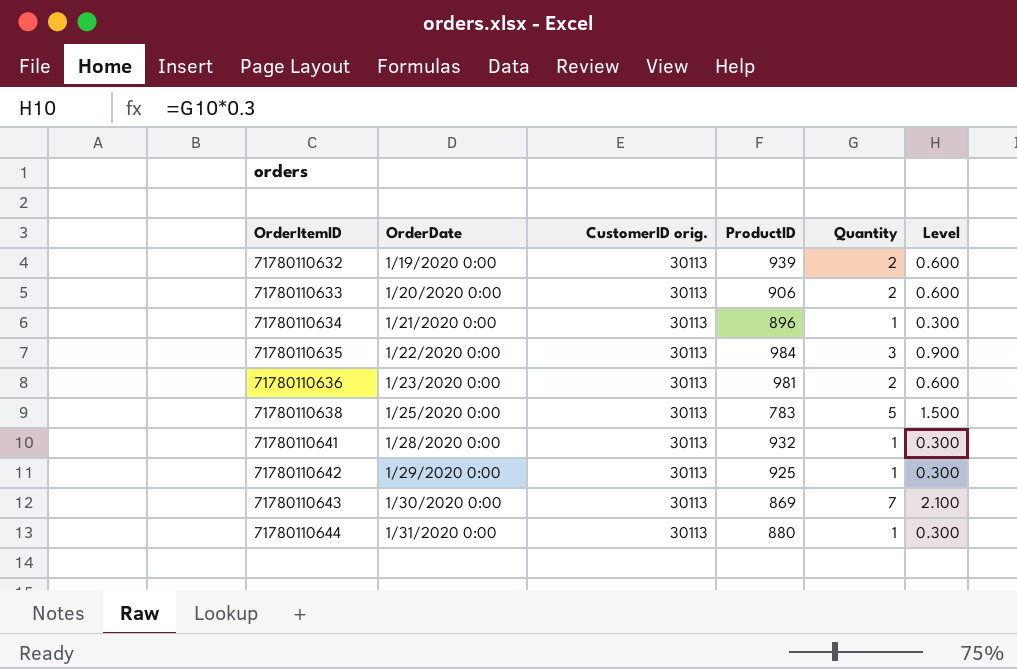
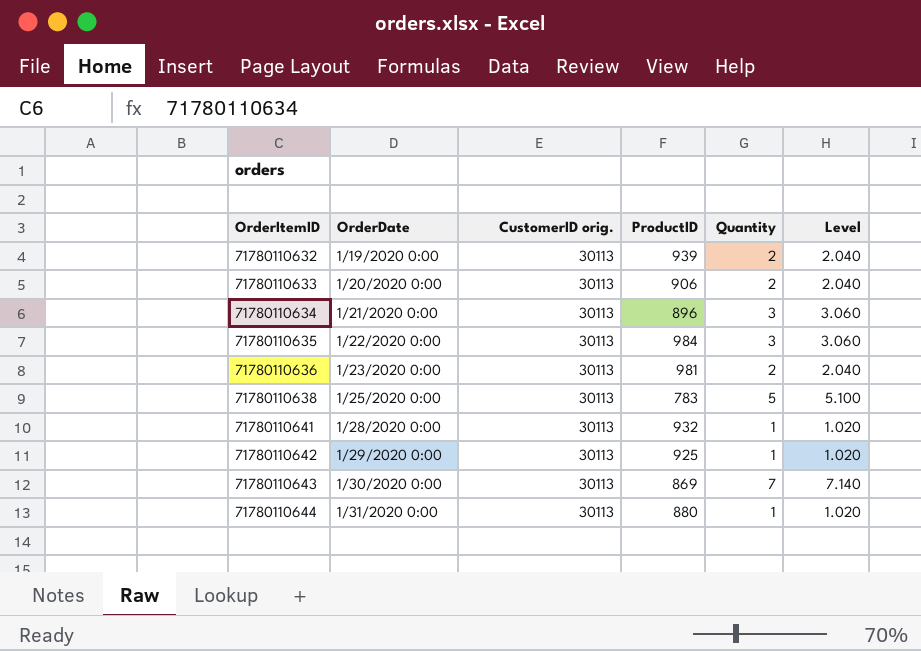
column Level | formula: [Quantity] * 0.3 -> [Quantity] * 1.02
71780110634 | Quantity: 1 -> 3

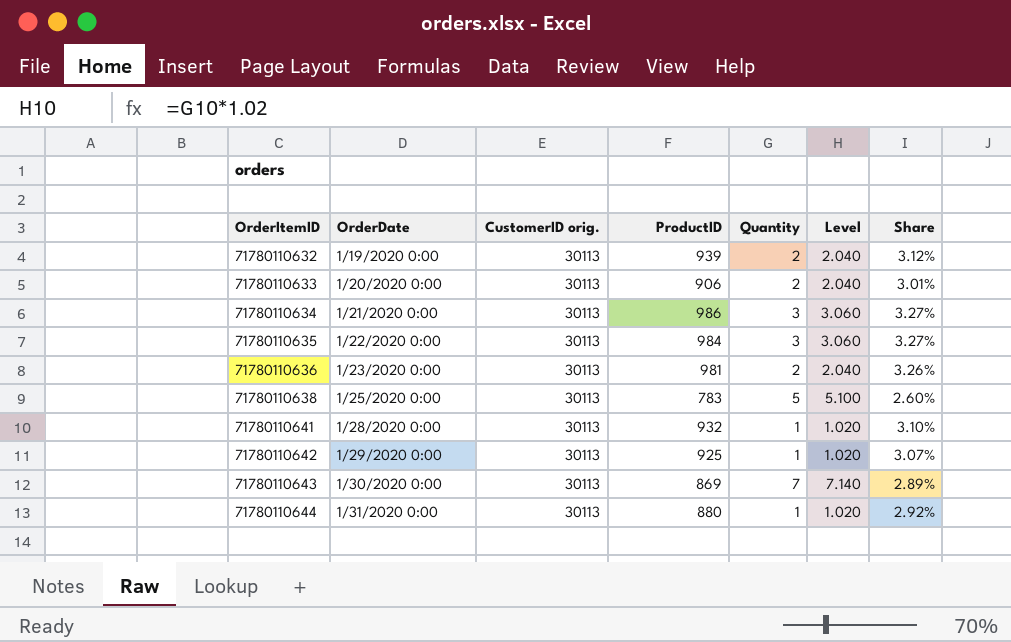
column Share | formula: none -> [ProductID] / [CustomerID orig.]
71780110634 | ProductID: 896 -> 986

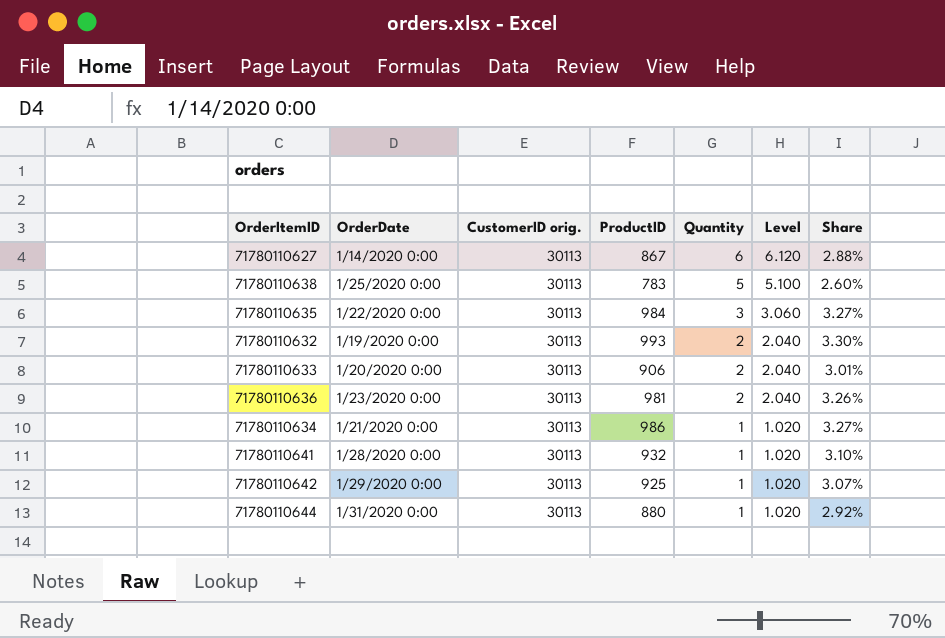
row order: OrderItemID ascending -> Quantity descending
row 71780110643: 1/30/2020 0:00 | 30113 | 869 | 7 | 7.140 | 2.89% -> none
row 71780110627: none -> 1/14/2020 0:00 | 30113 | 867 | 6 | 6.120 | 2.88%
71780110632 | ProductID: 939 -> 993
71780110632 | Share: 3.12% -> 3.30%
71780110634 | Quantity: 3 -> 1
71780110634 | Level: 3.060 -> 1.020

